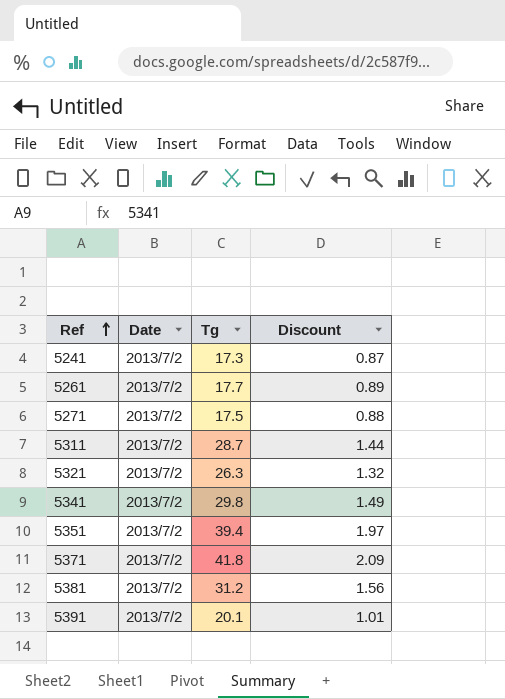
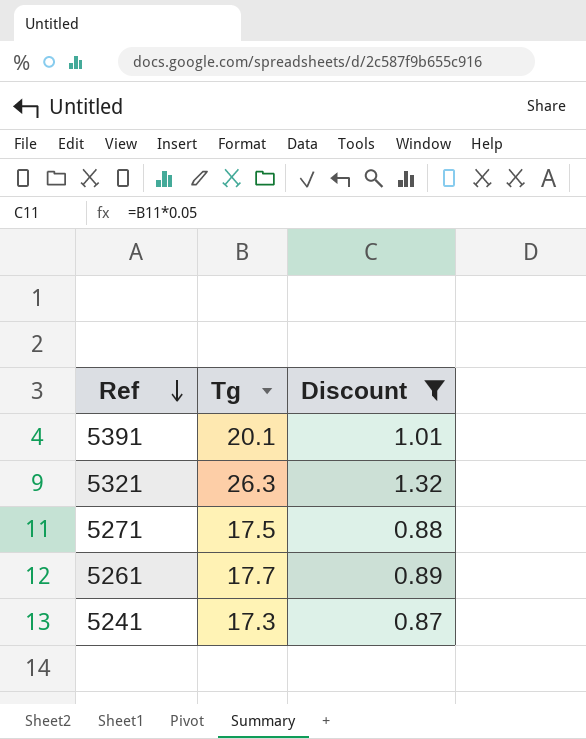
filter: none -> Discount <= 1.32
row order: Ref ascending -> Ref descending
column Date | position: 2 -> none

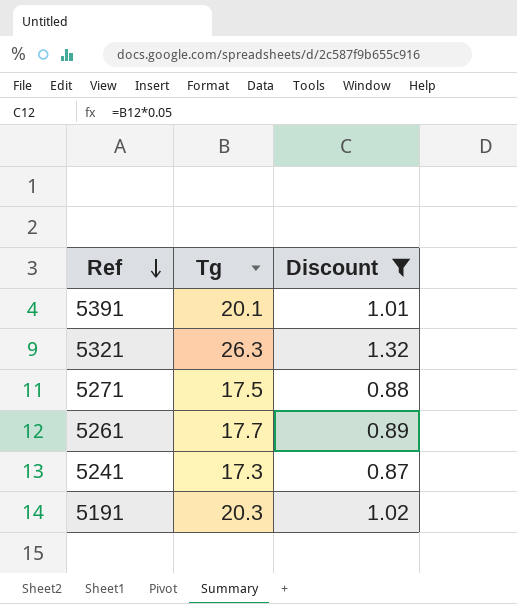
row 5191: none -> 20.3 | 1.02

